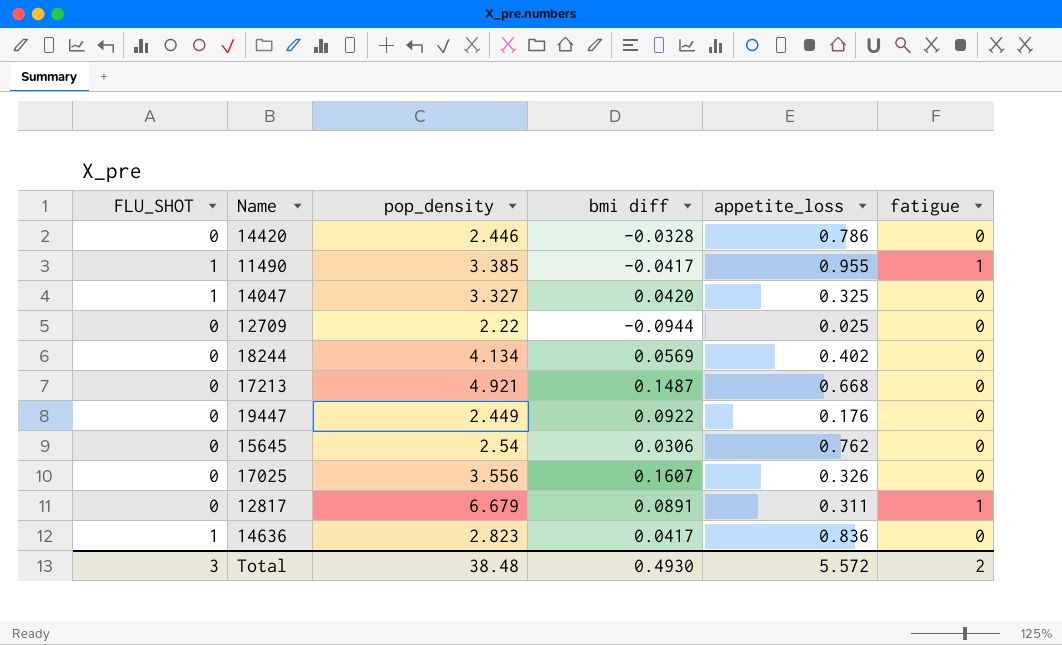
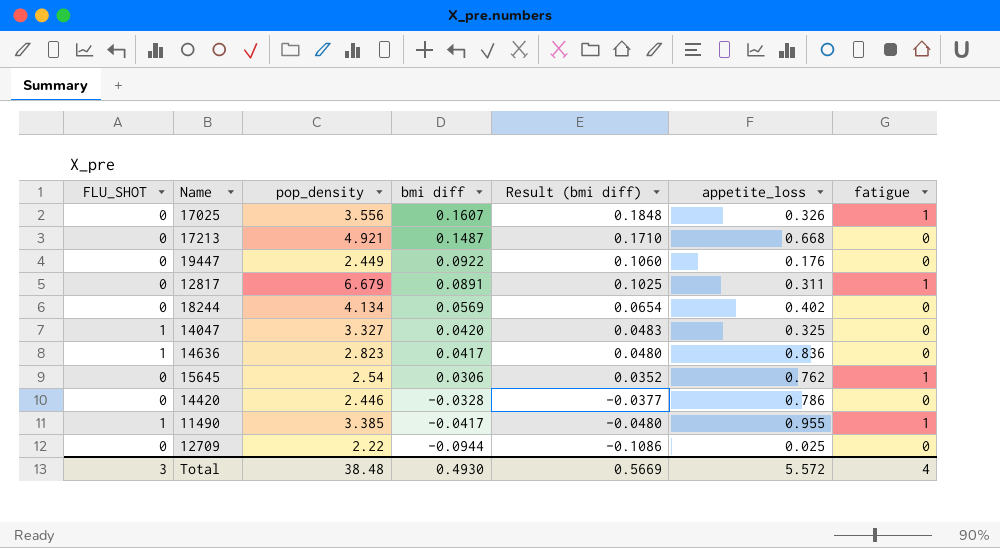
row order: none -> bmi diff descending
column Result (bmi diff) | formula: none -> [bmi diff] * 1.15
17025 | fatigue: 0 -> 1
15645 | fatigue: 0 -> 1
Total | fatigue: 2 -> 4

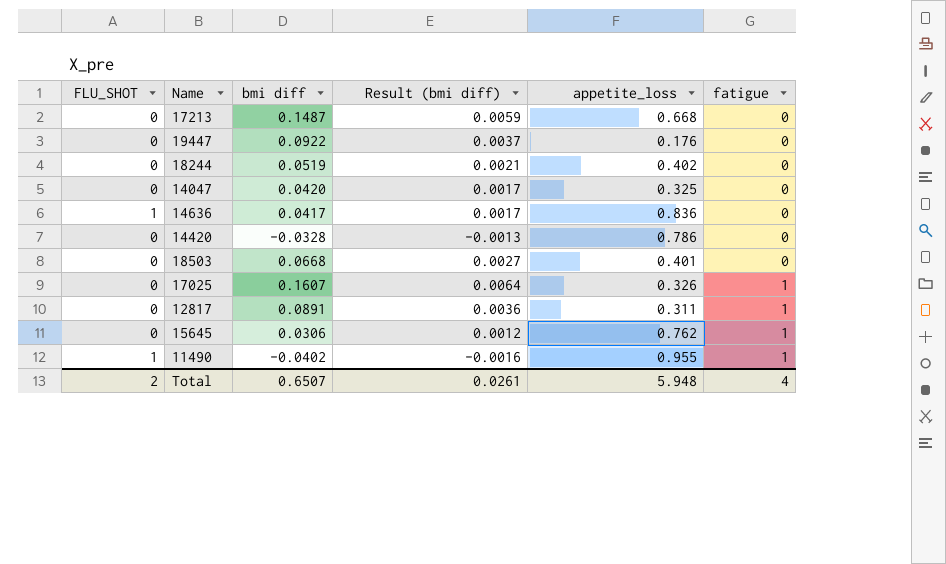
row order: bmi diff descending -> fatigue ascending
column pop_density | position: 3 -> none
column Result (bmi diff) | formula: [bmi diff] * 1.15 -> [bmi diff] * 0.04
row 12709: 0 | 2.22 | -0.0944 | -0.1086 | 0.025 | 0 -> none
18244 | bmi diff: 0.0569 -> 0.0519
14047 | FLU_SHOT: 1 -> 0
row 18503: none -> 0 | 0.0668 | 0.0027 | 0.401 | 0
11490 | bmi diff: -0.0417 -> -0.0402
Total | FLU_SHOT: 3 -> 2
Total | bmi diff: 0.4930 -> 0.6507
Total | Result (bmi diff): 0.5669 -> 0.0261
Total | appetite_loss: 5.572 -> 5.948

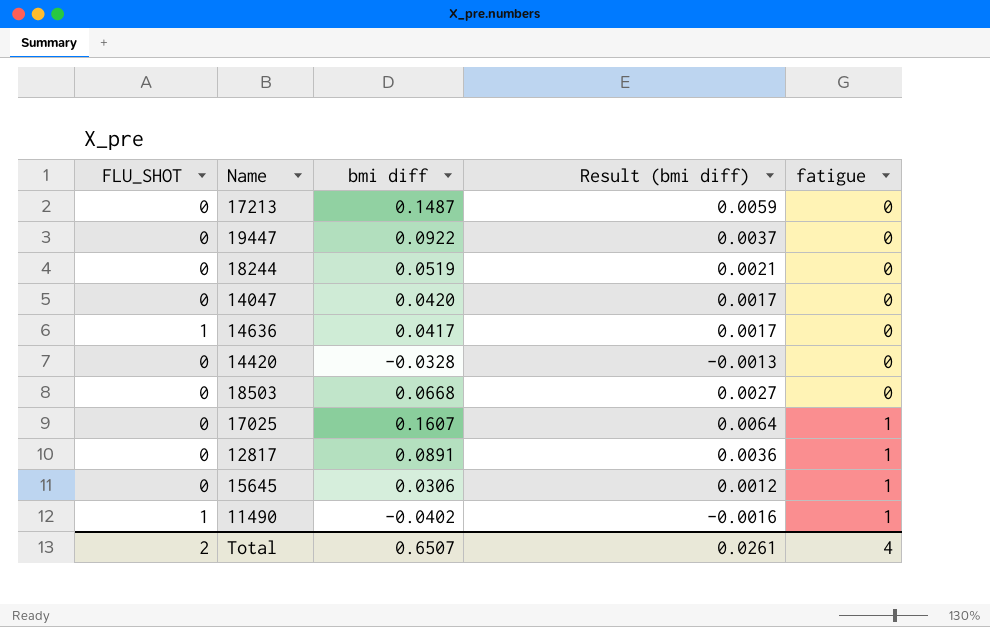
column appetite_loss | position: 5 -> none

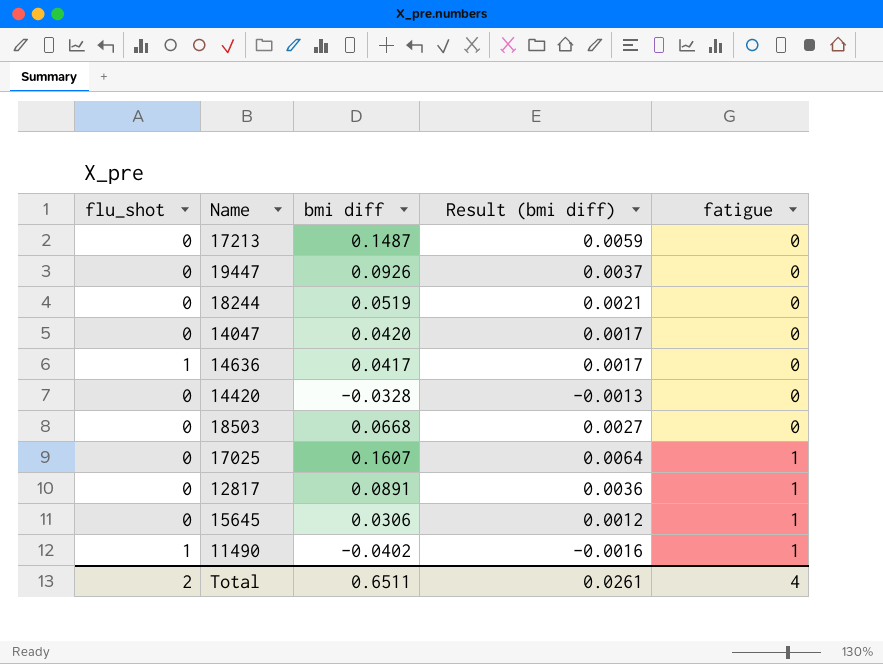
column name: FLU_SHOT -> flu_shot
19447 | bmi diff: 0.0922 -> 0.0926
Total | bmi diff: 0.6507 -> 0.6511

